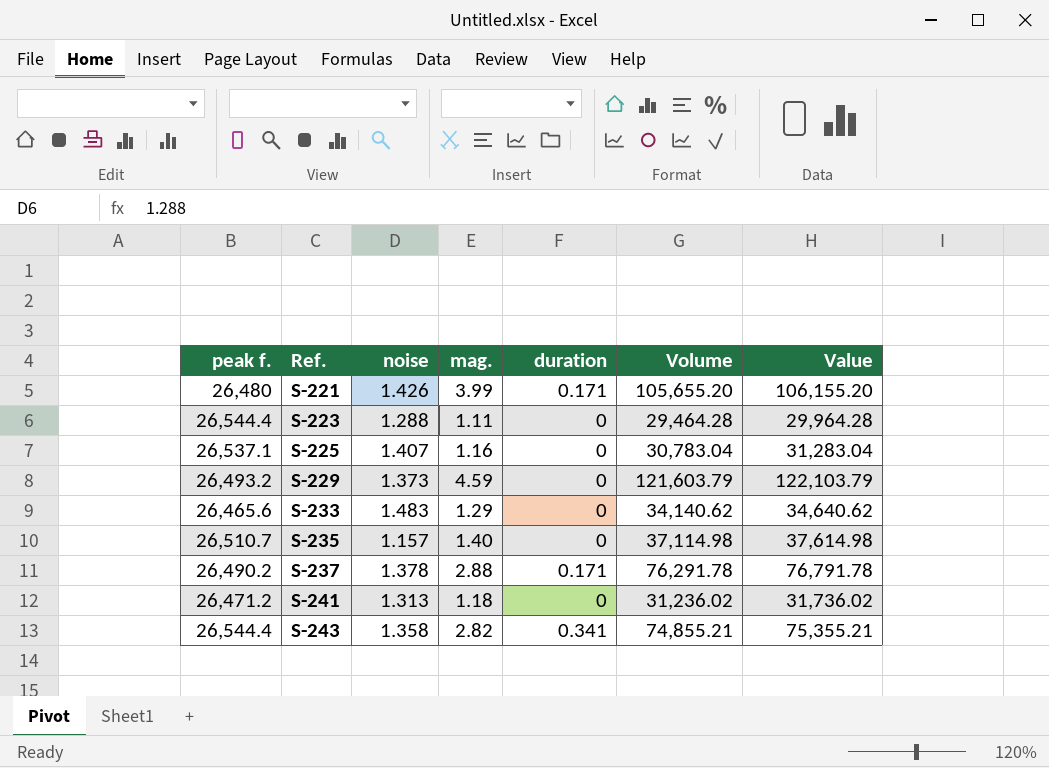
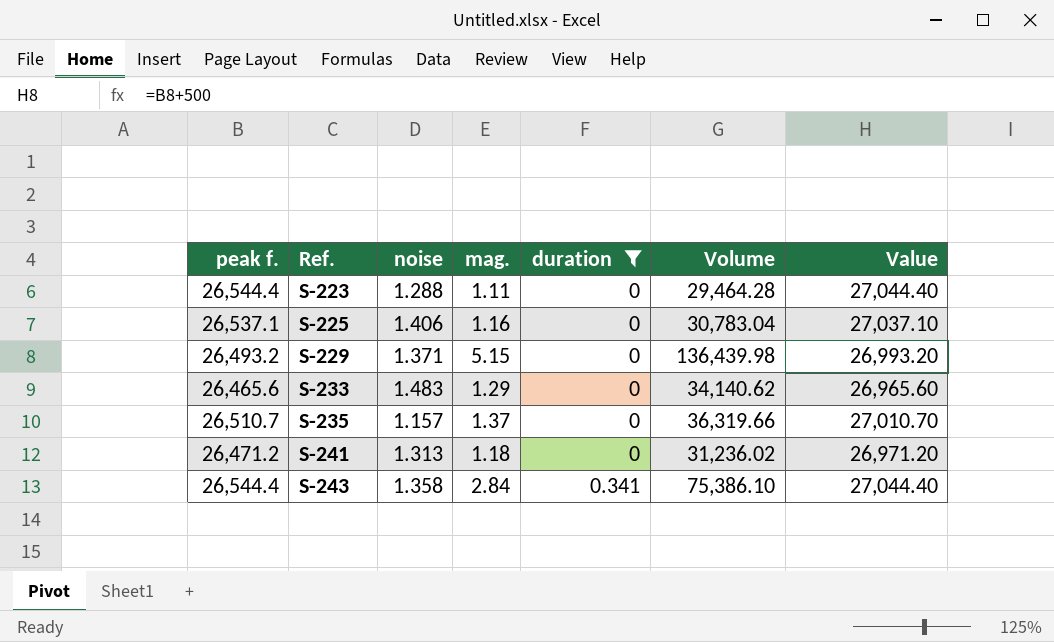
filter: none -> duration != 0.171
column Value | formula: [Volume] + 500 -> [peak f.] + 500
S-225 | noise: 1.407 -> 1.406
S-229 | noise: 1.373 -> 1.371
S-229 | mag.: 4.59 -> 5.15
S-229 | Volume: 121,603.79 -> 136,439.98
S-235 | mag.: 1.40 -> 1.37
S-235 | Volume: 37,114.98 -> 36,319.66
S-243 | mag.: 2.82 -> 2.84
S-243 | Volume: 74,855.21 -> 75,386.10

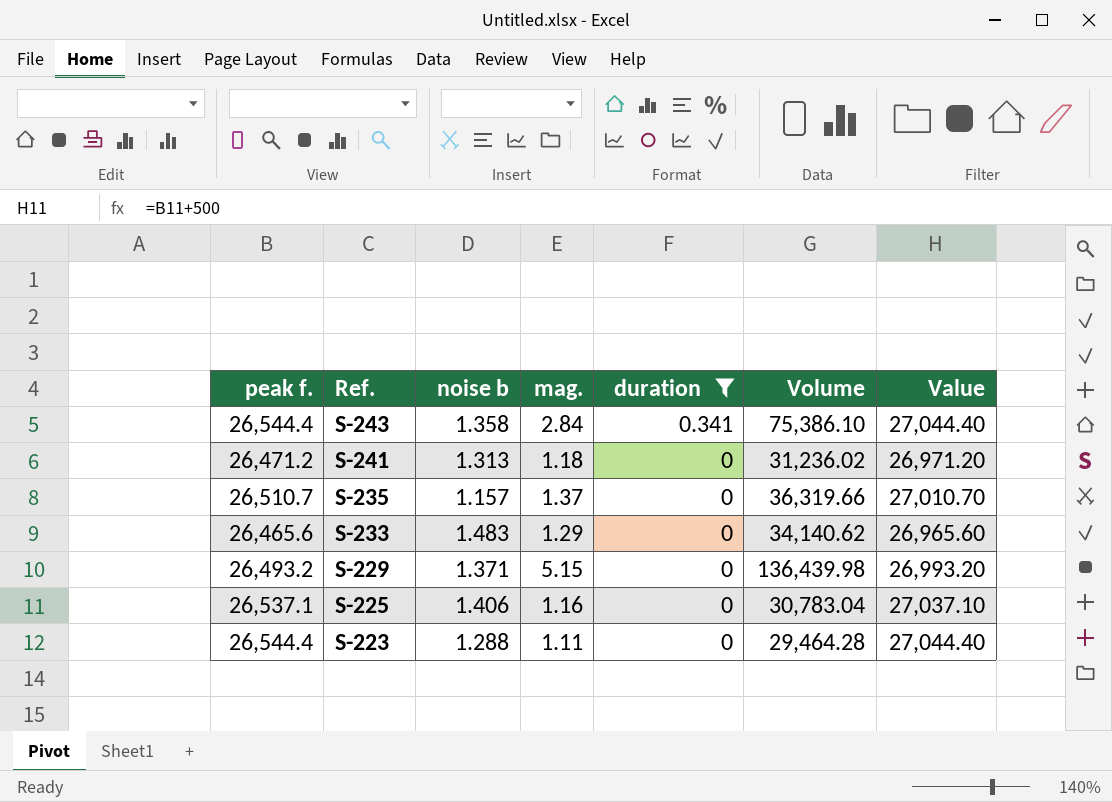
row order: Ref. ascending -> Ref. descending
column name: noise -> noise b

